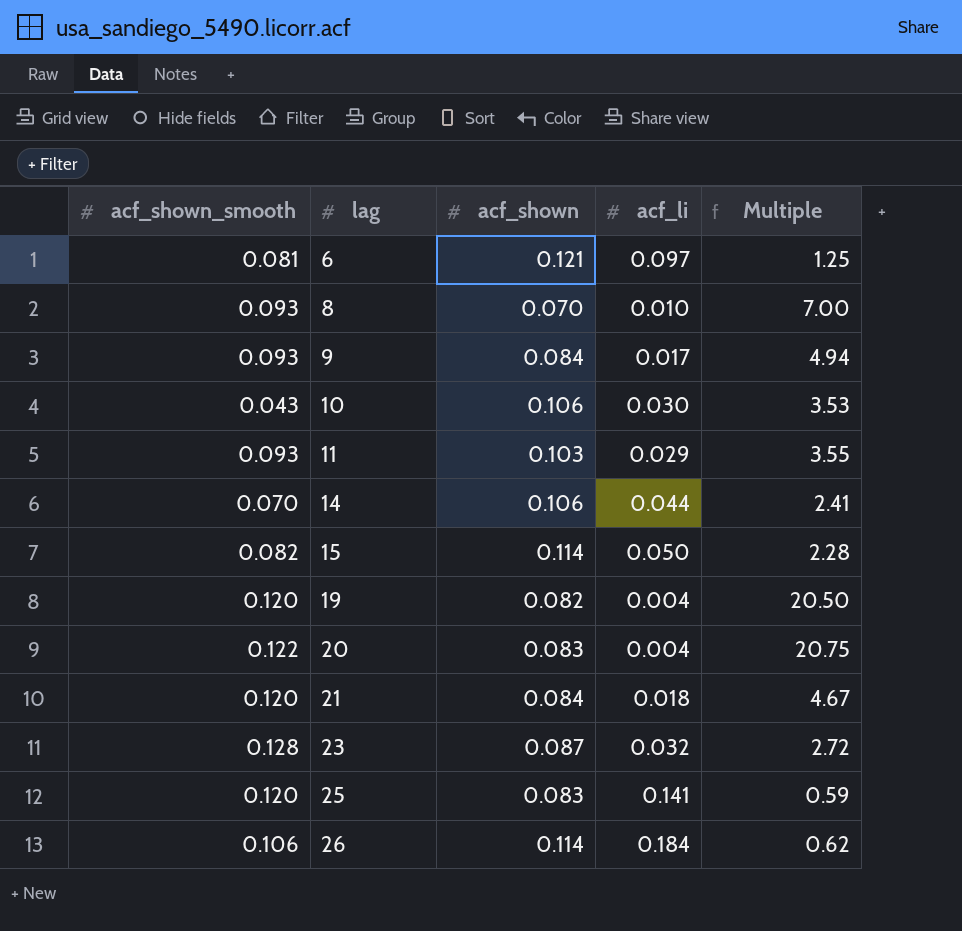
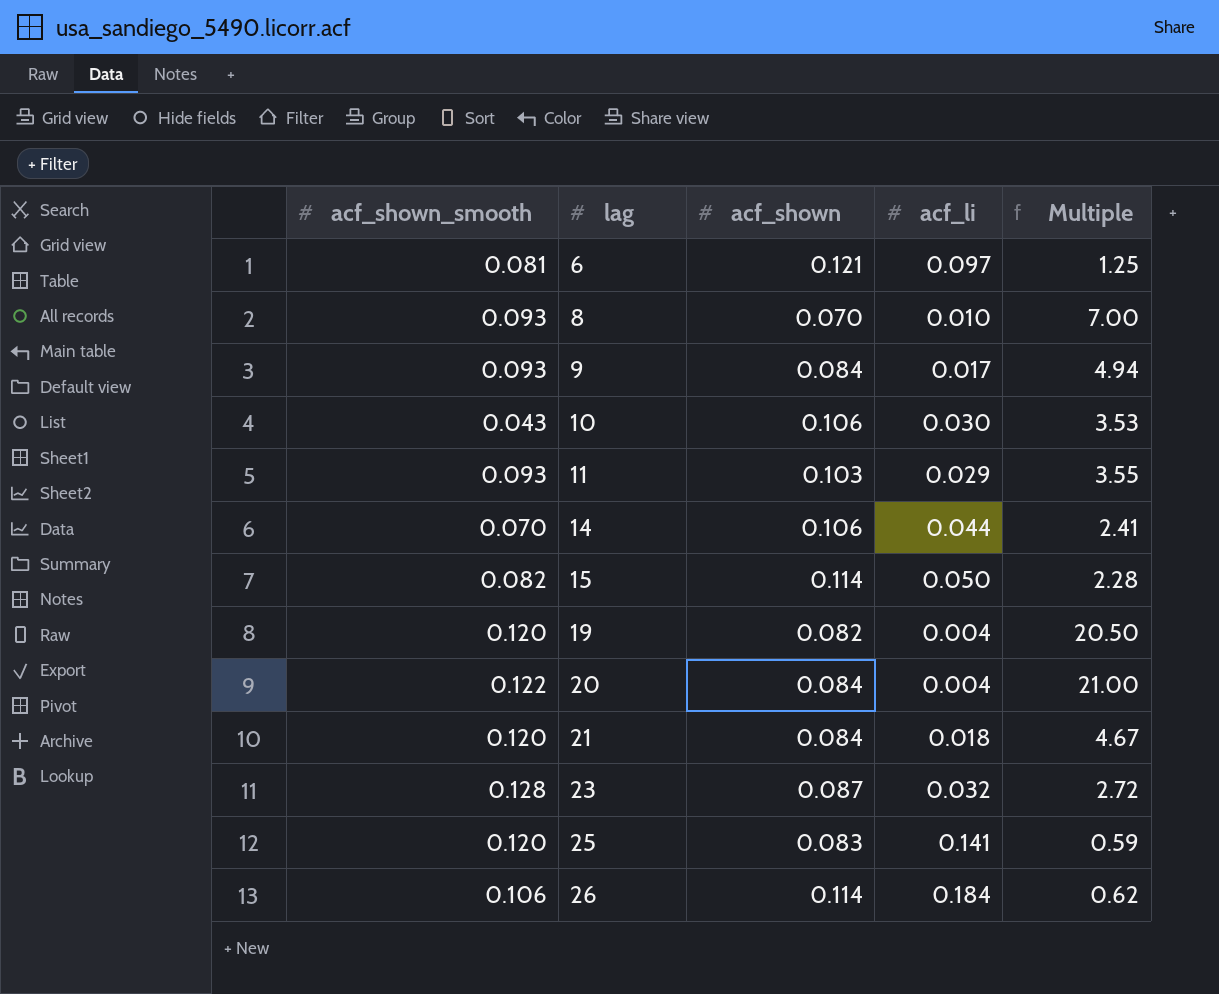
20 | acf_shown: 0.083 -> 0.084
20 | Multiple: 20.75 -> 21.00

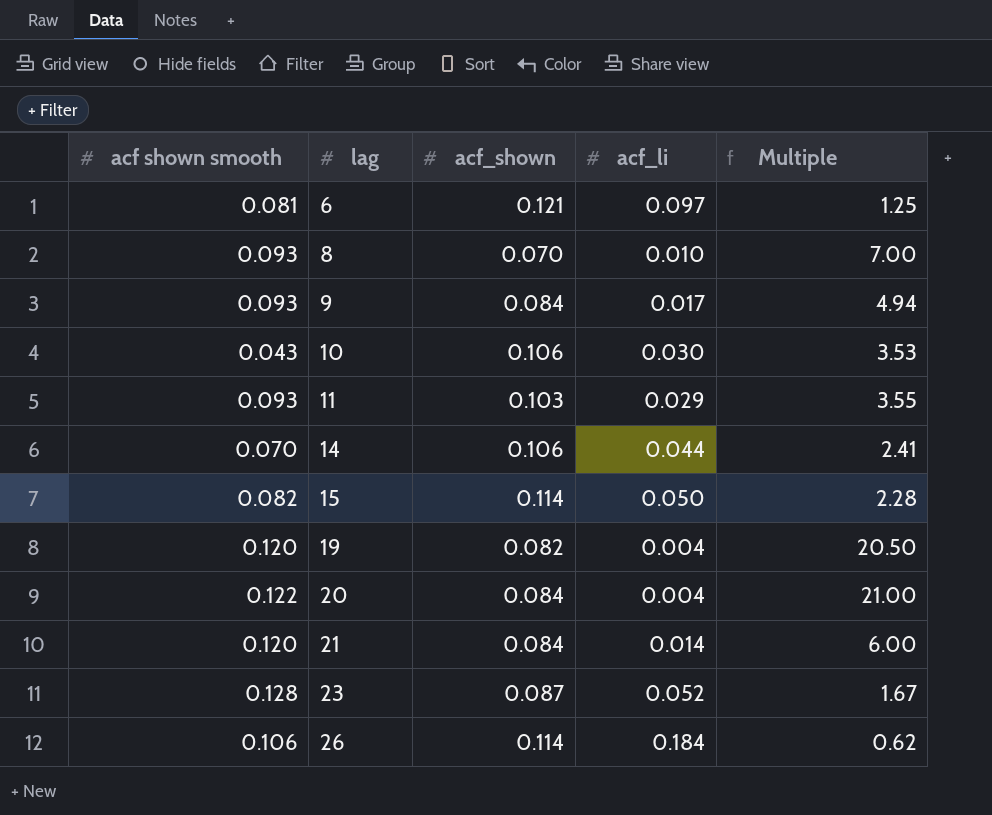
column name: acf_shown_smooth -> acf shown smooth
row 25: 0.120 | 0.083 | 0.141 | 0.59 -> none
21 | acf_li: 0.018 -> 0.014
21 | Multiple: 4.67 -> 6.00
23 | acf_li: 0.032 -> 0.052
23 | Multiple: 2.72 -> 1.67

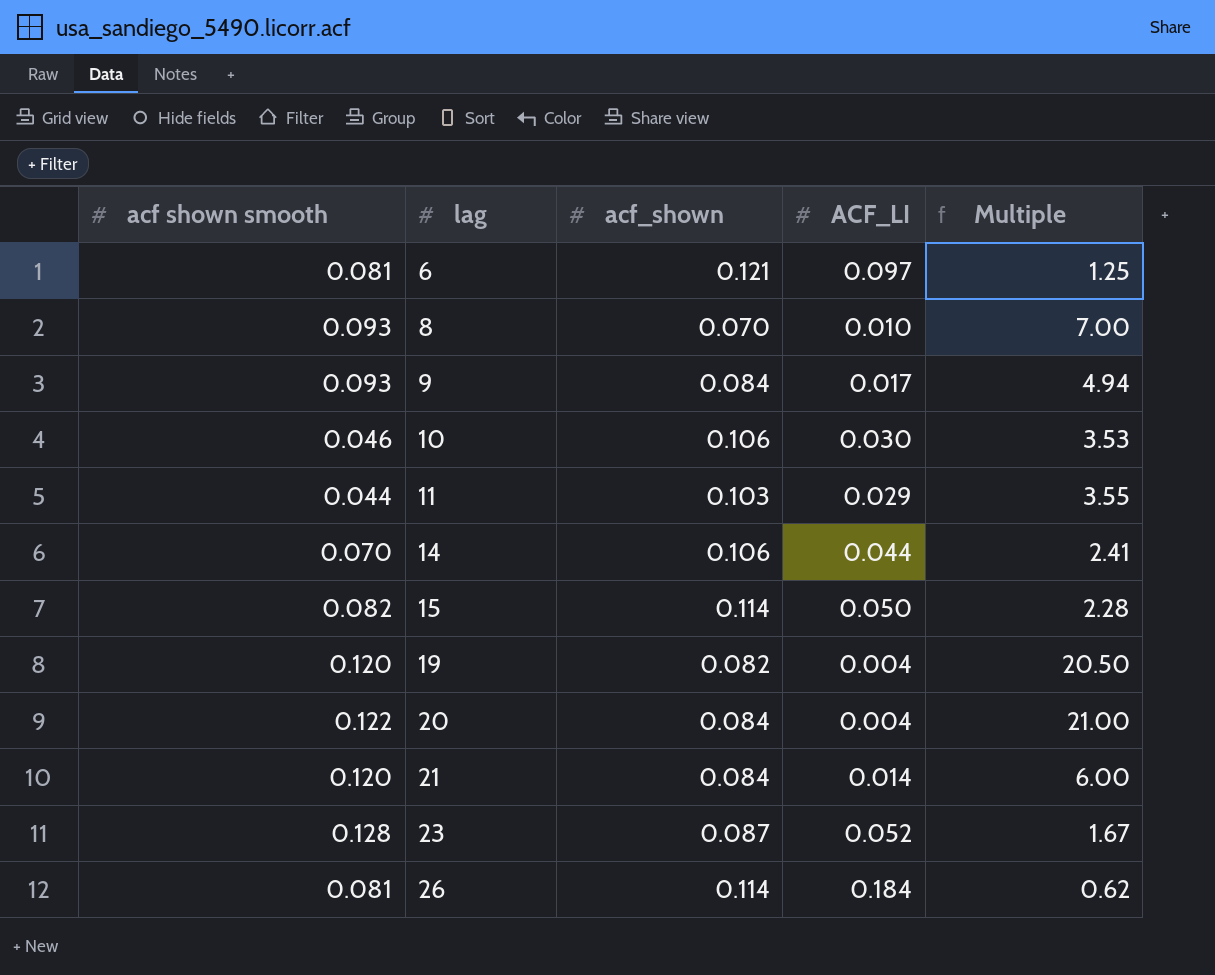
column name: acf_li -> ACF_LI
10 | acf shown smooth: 0.043 -> 0.046
11 | acf shown smooth: 0.093 -> 0.044
26 | acf shown smooth: 0.106 -> 0.081

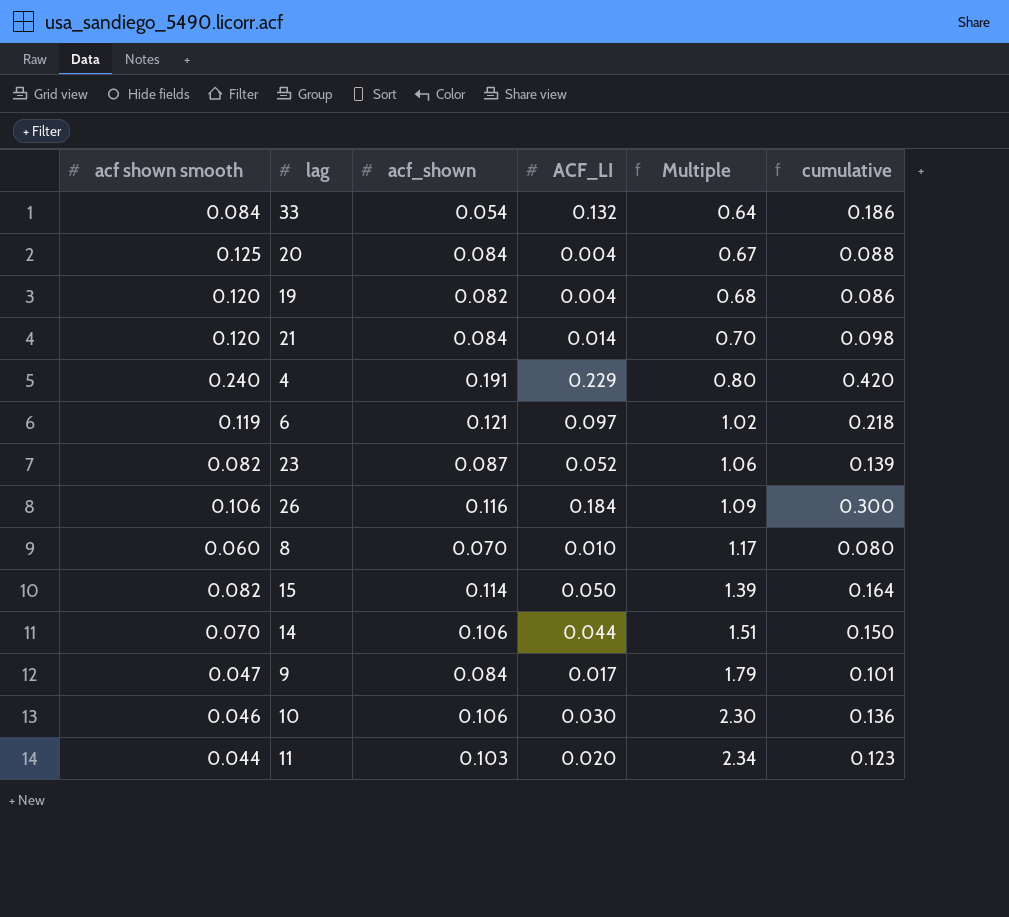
row order: lag ascending -> Multiple ascending
column Multiple | formula: [acf_shown] / [ACF_LI] -> [acf_shown] / [acf shown smooth]
column cumulative | formula: none -> [acf_shown] + [ACF_LI]
row 33: none -> 0.084 | 0.054 | 0.132 | 0.64 | 0.186
20 | acf shown smooth: 0.122 -> 0.125
row 4: none -> 0.240 | 0.191 | 0.229 | 0.80 | 0.420
6 | acf shown smooth: 0.081 -> 0.119
23 | acf shown smooth: 0.128 -> 0.082
26 | acf shown smooth: 0.081 -> 0.106
26 | acf_shown: 0.114 -> 0.116
8 | acf shown smooth: 0.093 -> 0.060
9 | acf shown smooth: 0.093 -> 0.047
11 | ACF_LI: 0.029 -> 0.020

